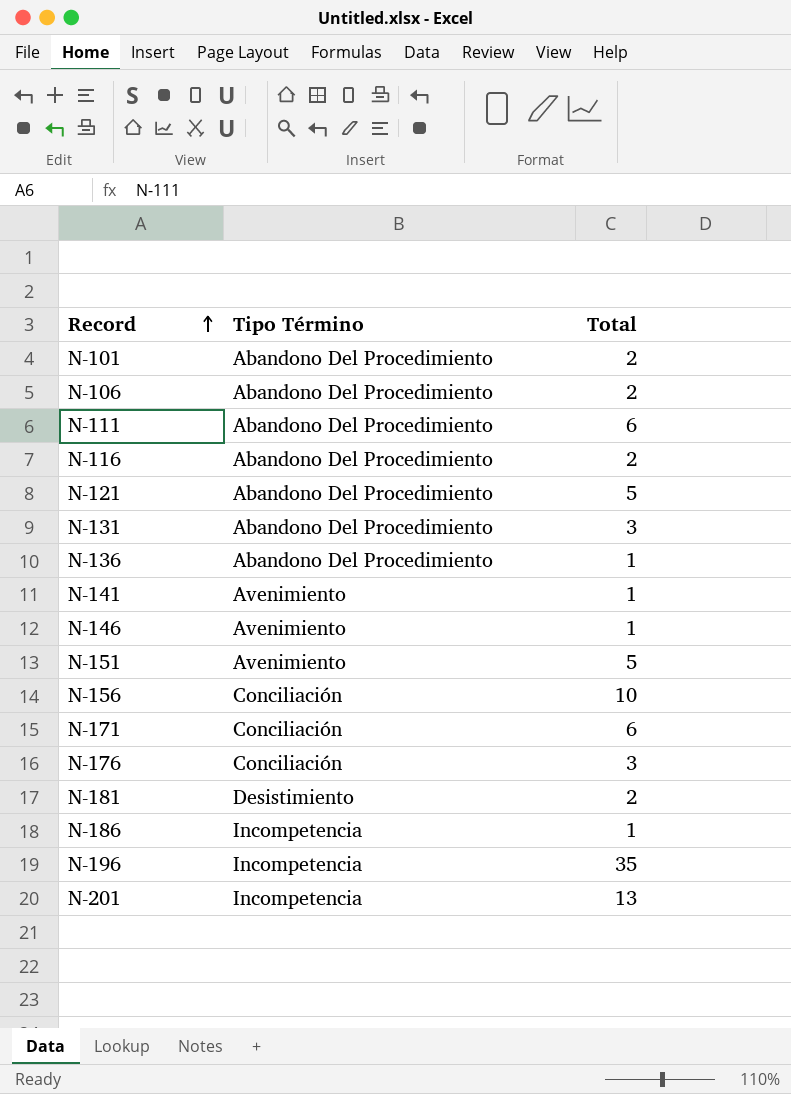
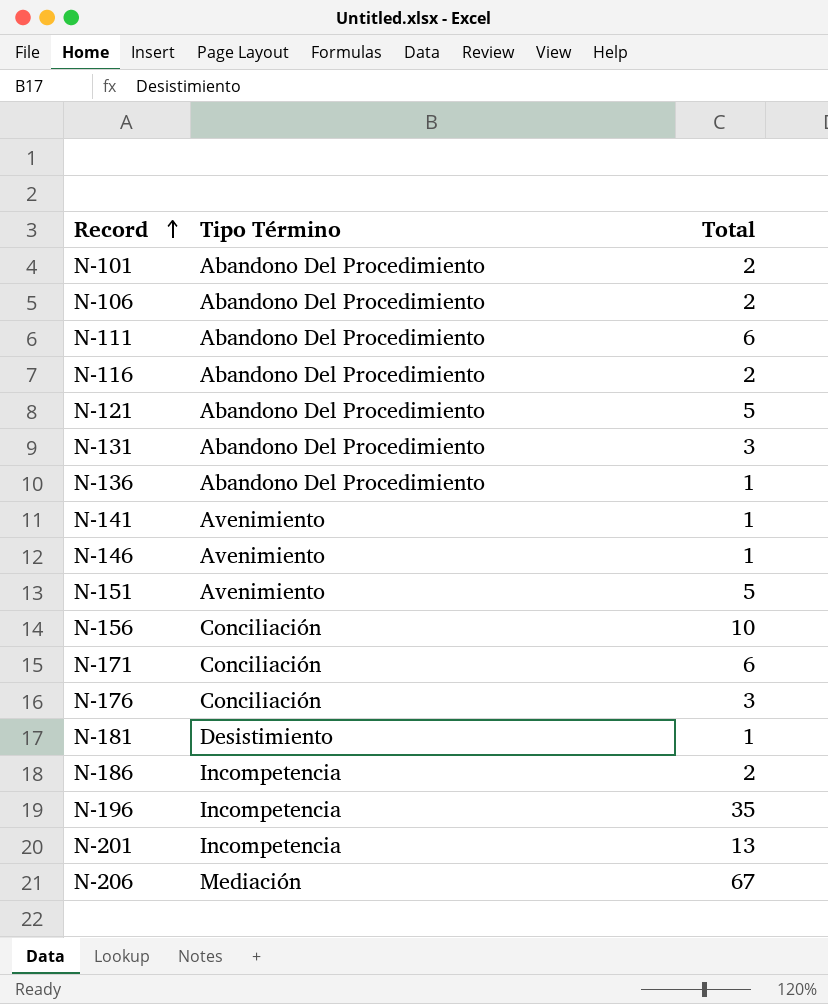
N-181 | Total: 2 -> 1
N-186 | Total: 1 -> 2
row N-206: none -> Mediación | 67

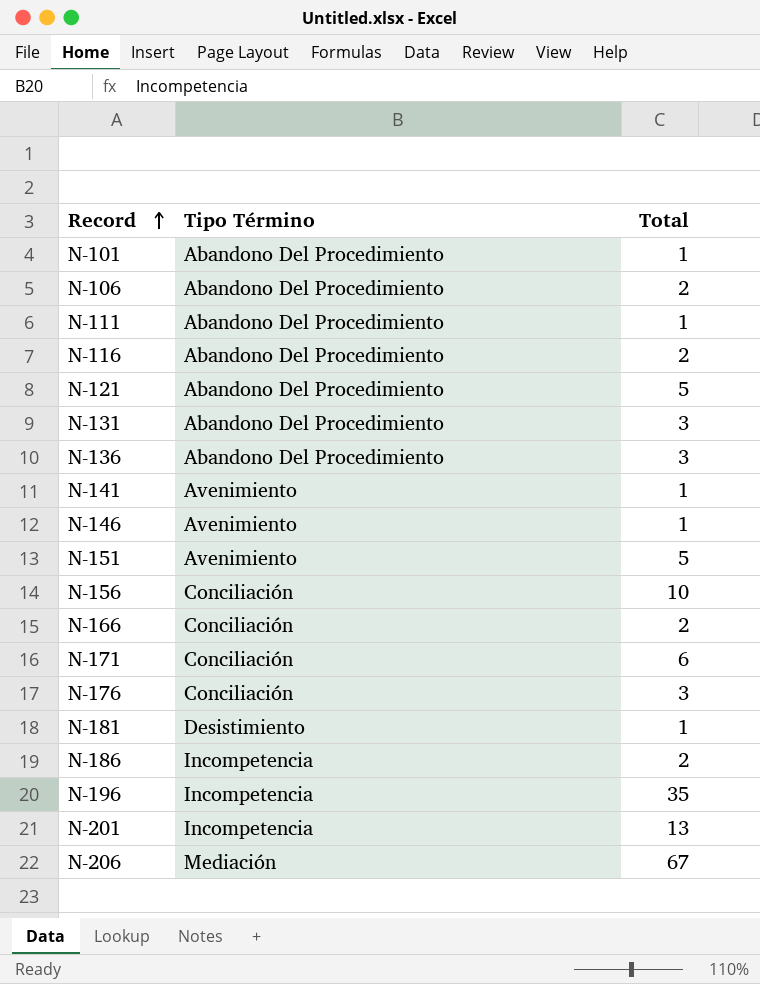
N-101 | Total: 2 -> 1
N-111 | Total: 6 -> 1
N-136 | Total: 1 -> 3
row N-166: none -> Conciliación | 2

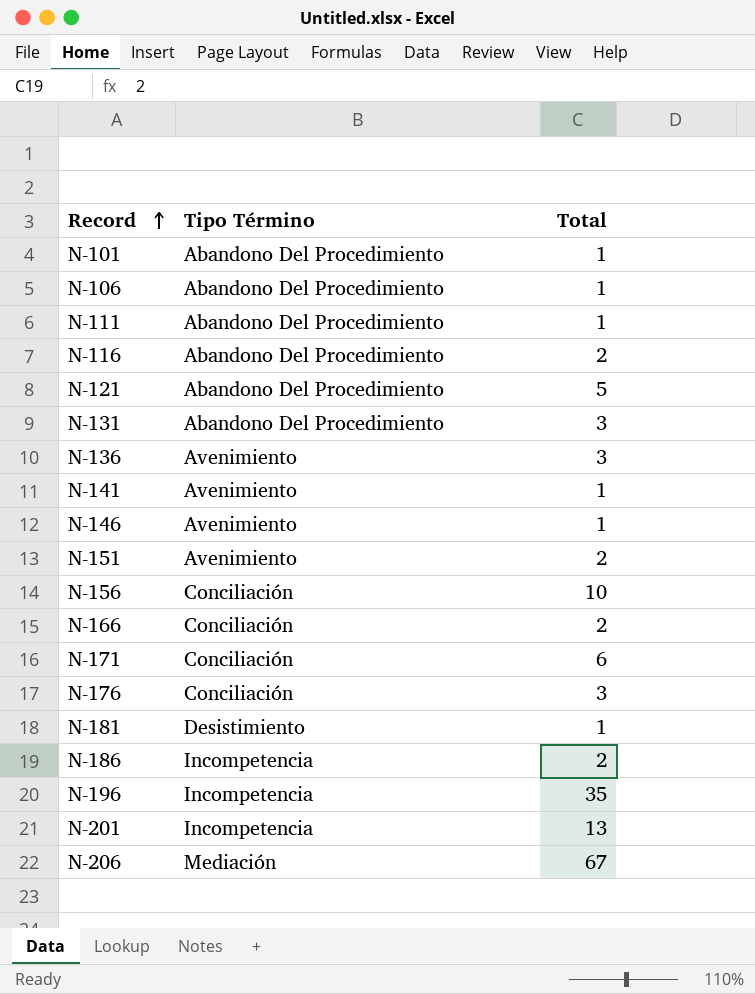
N-106 | Total: 2 -> 1
N-136 | Tipo Término: Abandono Del Procedimiento -> Avenimiento
N-151 | Total: 5 -> 2

